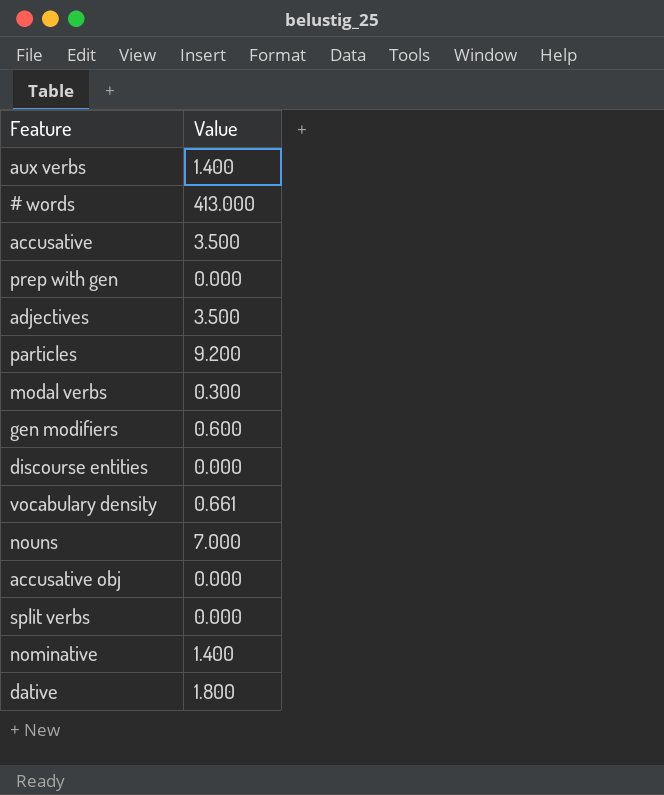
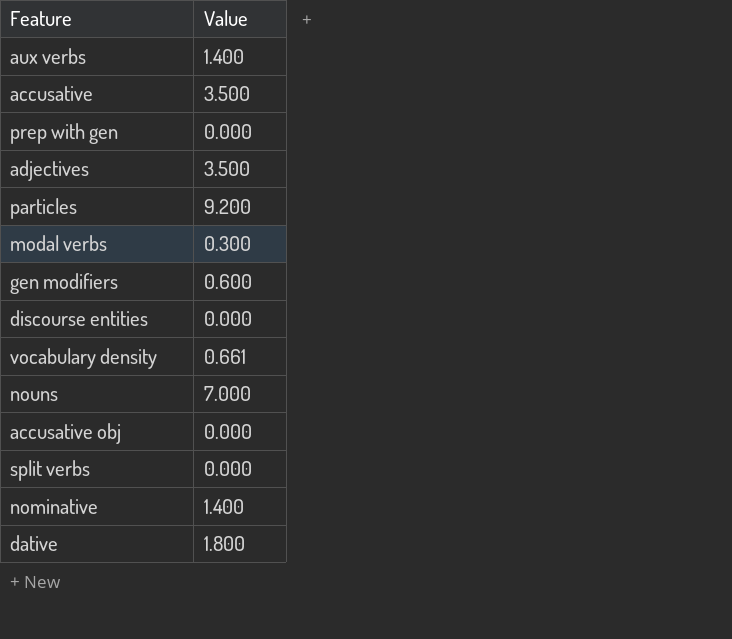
row # words: 413.000 -> none

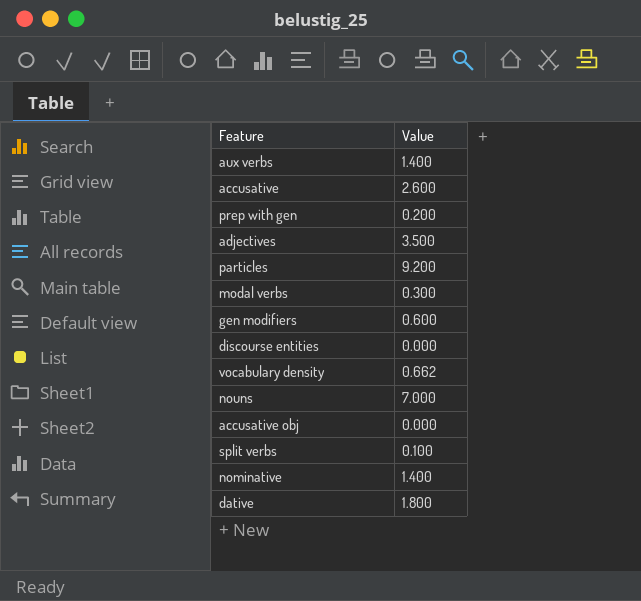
accusative | Value: 3.500 -> 2.600
prep with gen | Value: 0.000 -> 0.200
vocabulary density | Value: 0.661 -> 0.662
split verbs | Value: 0.000 -> 0.100

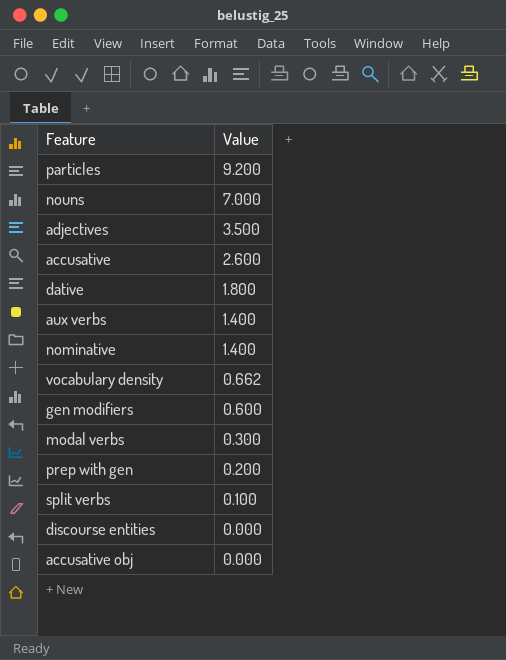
row order: none -> Value descending

